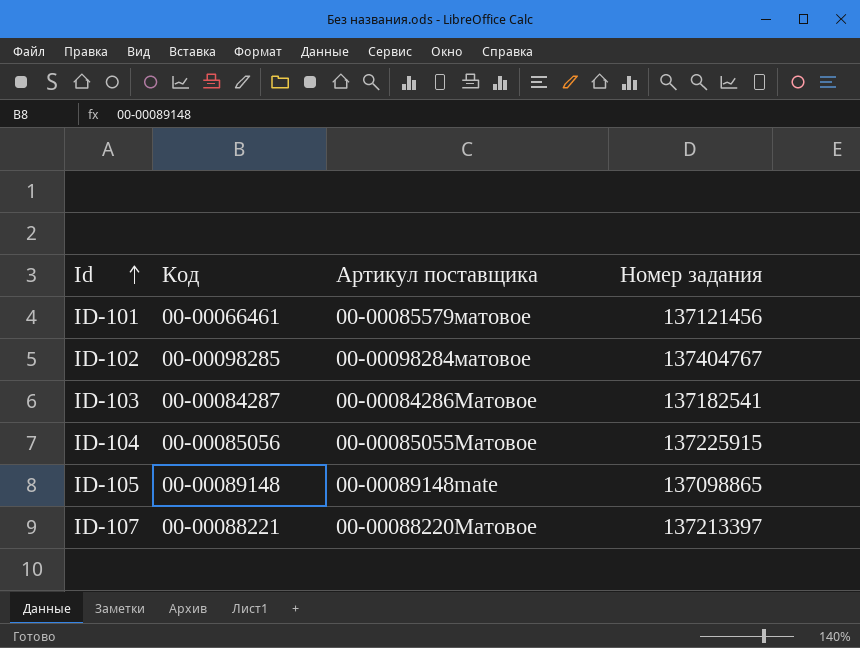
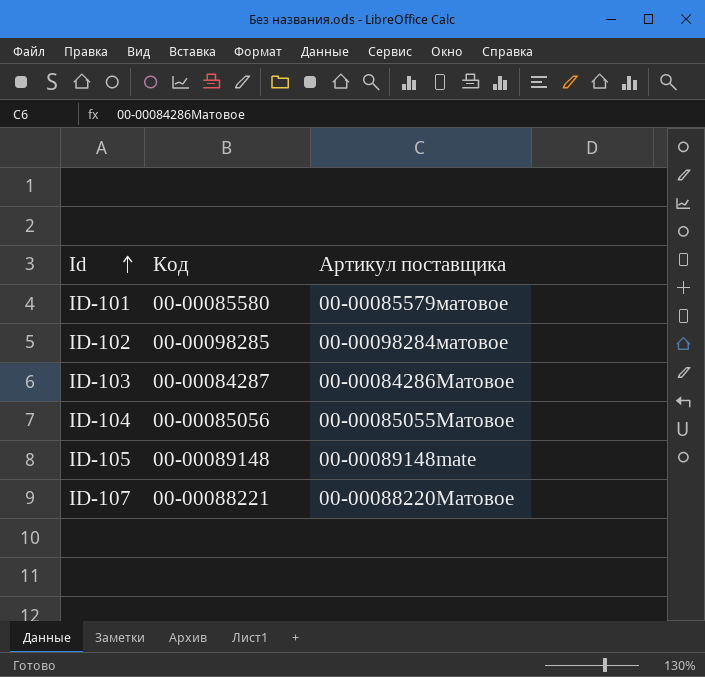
column Номер задания | position: 4 -> none
ID-101 | Код: 00-00066461 -> 00-00085580

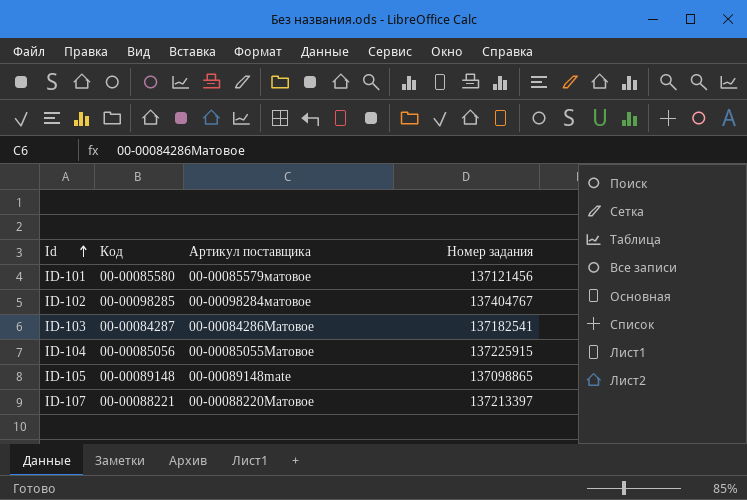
column Номер задания | position: none -> 4

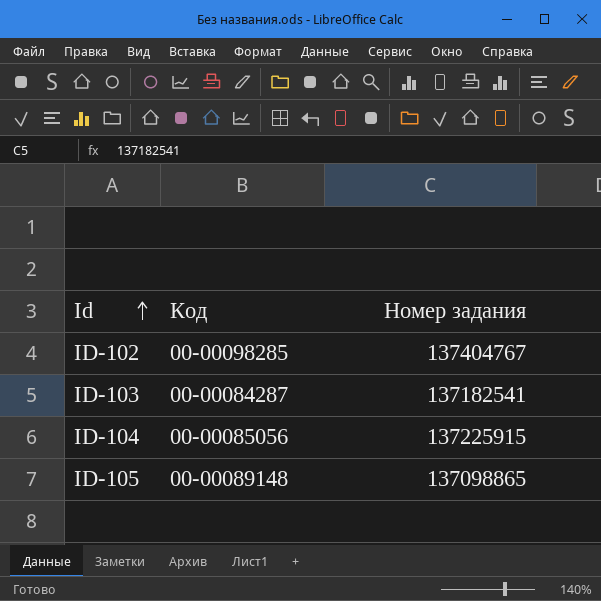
column Артикул поставщика | position: 3 -> none
row ID-101: 00-00085580 | 00-00085579матовое | 137121456 -> none
row ID-107: 00-00088221 | 00-00088220Матовое | 137213397 -> none

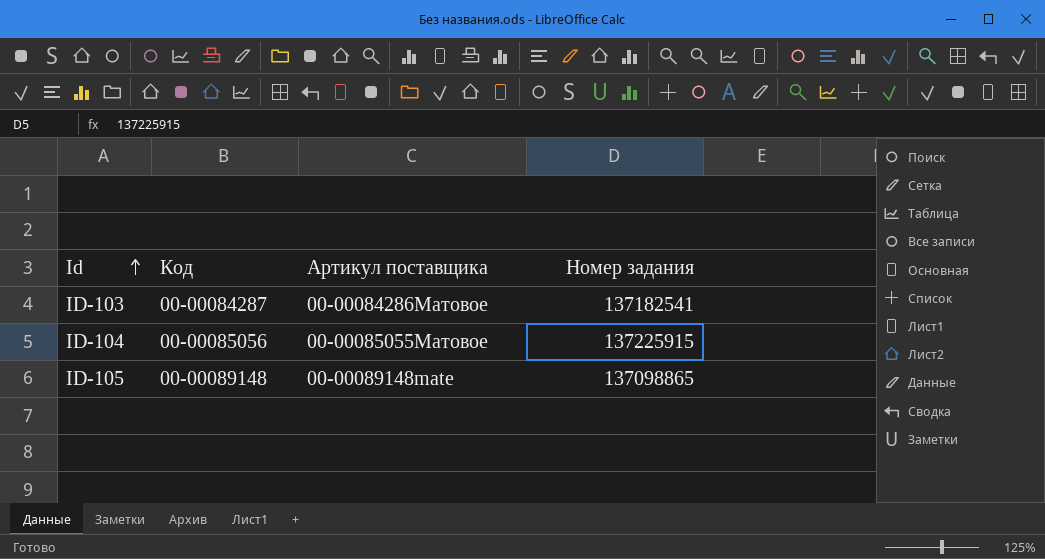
column Артикул поставщика | position: none -> 3
row ID-102: 00-00098285 | 137404767 -> none

